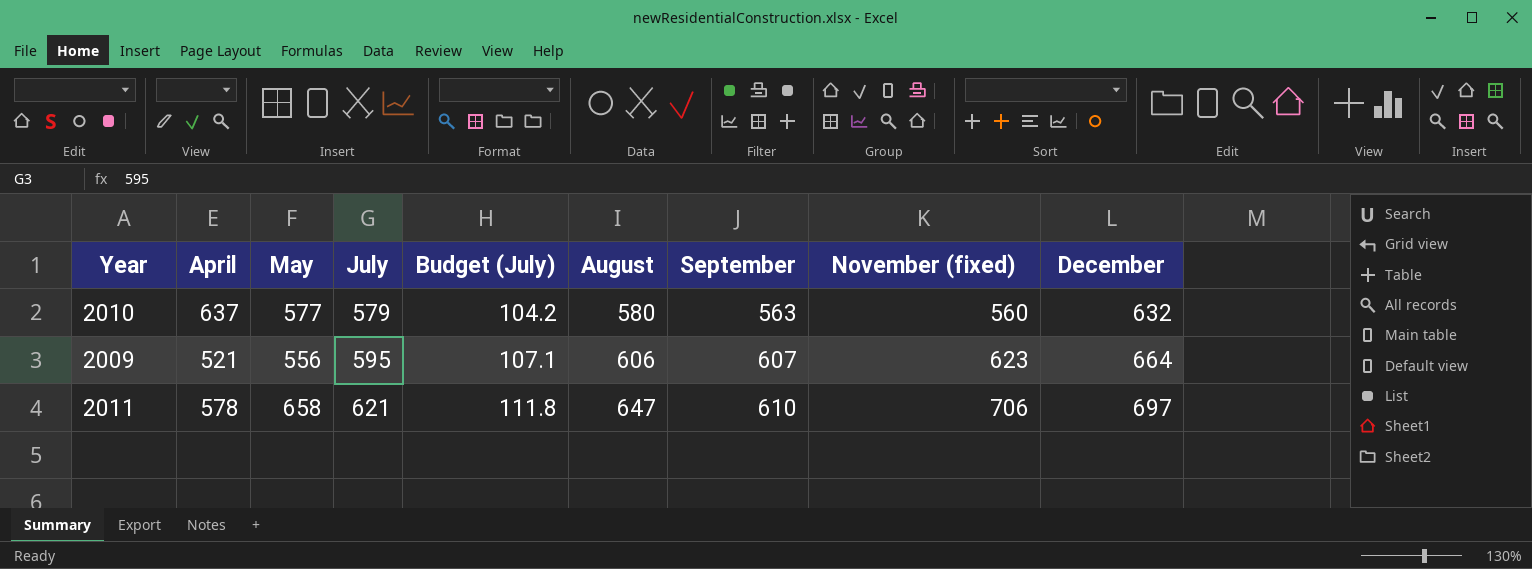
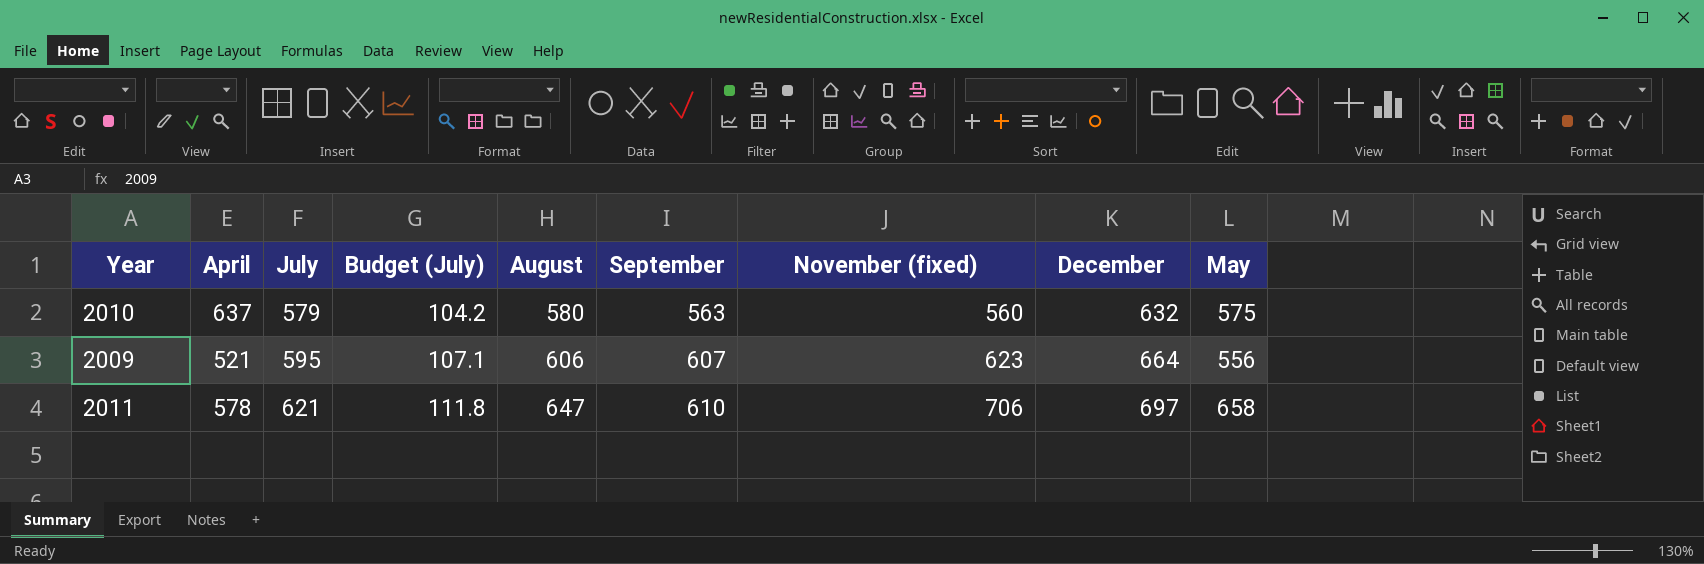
column May | position: 3 -> 9
2010 | May: 577 -> 575

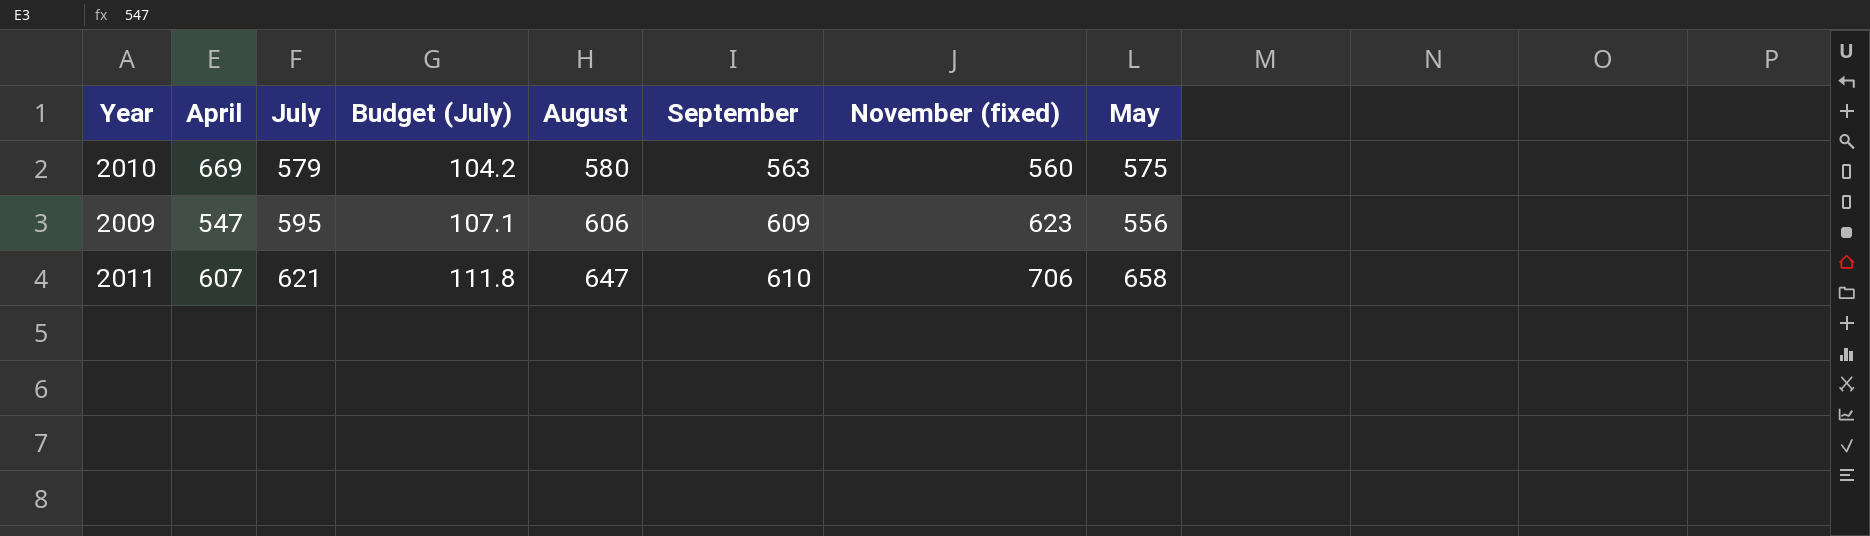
column December | position: 8 -> none
2010 | April: 637 -> 669
2009 | April: 521 -> 547
2009 | September: 607 -> 609
2011 | April: 578 -> 607

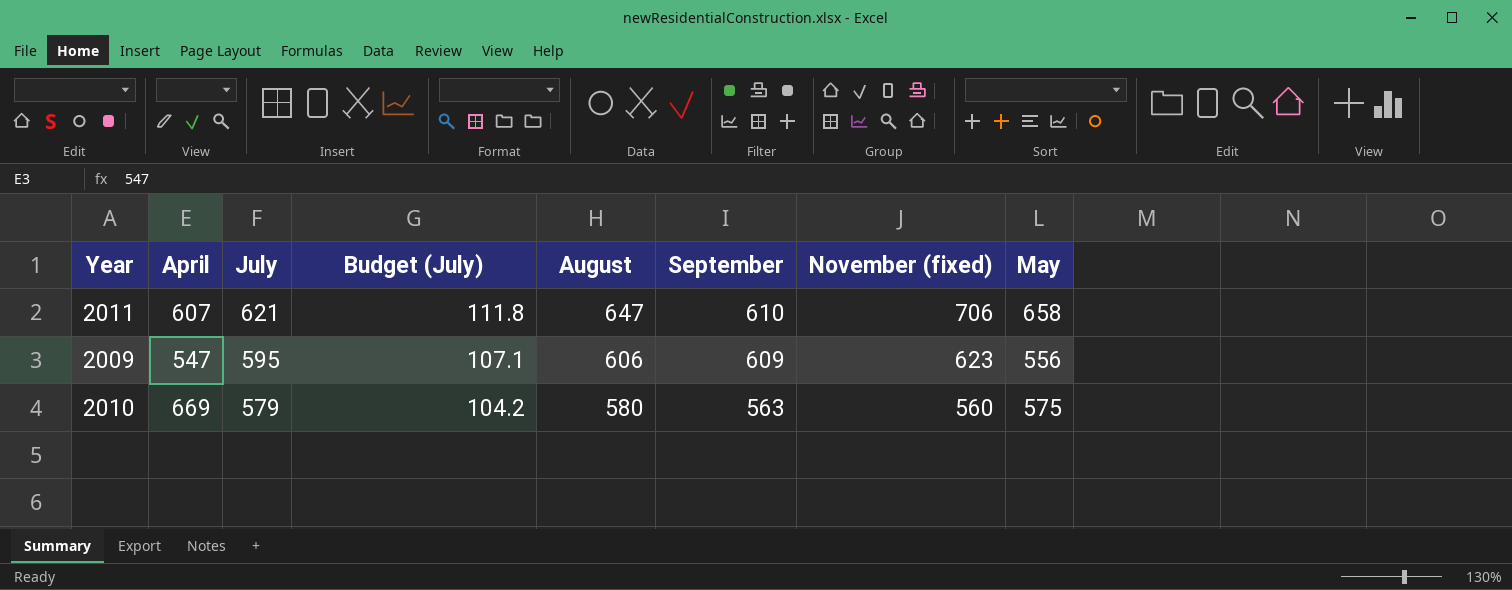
row order: July ascending -> July descending

